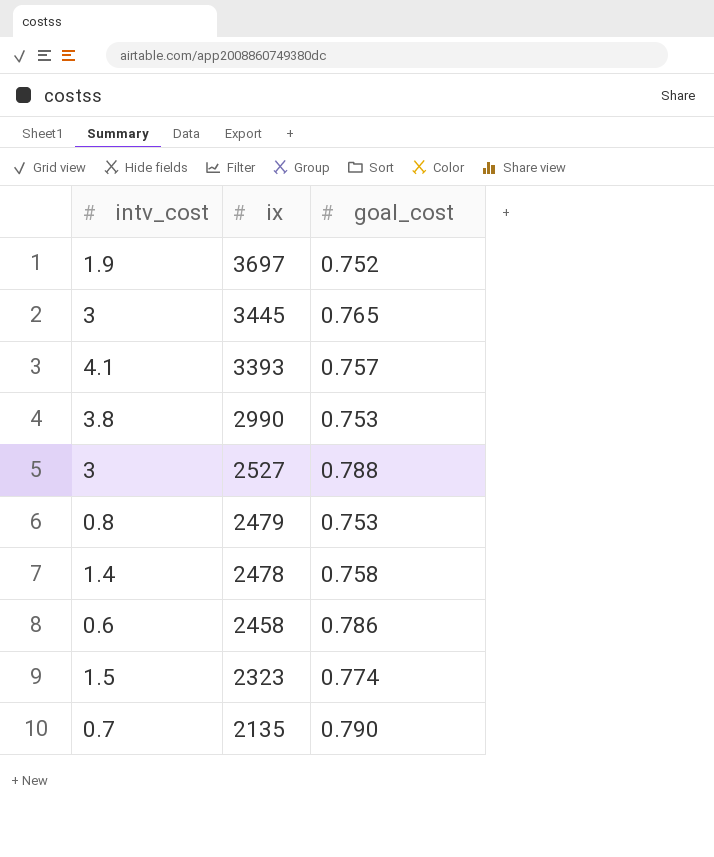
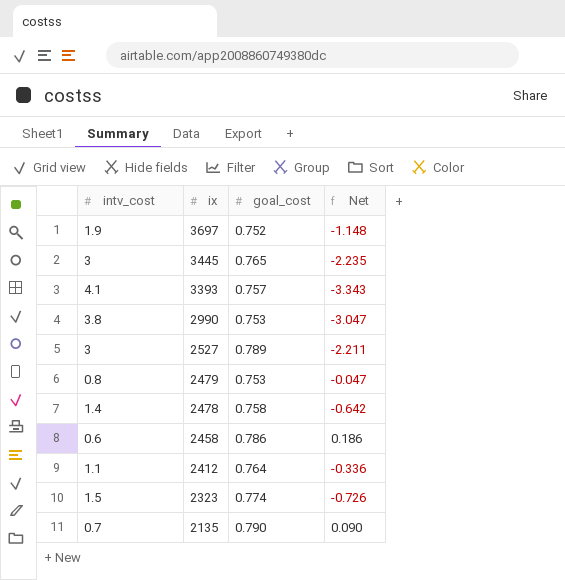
column Net | formula: none -> [goal_cost] - [intv_cost]
2527 | goal_cost: 0.788 -> 0.789
row 2412: none -> 1.1 | 0.764 | -0.336

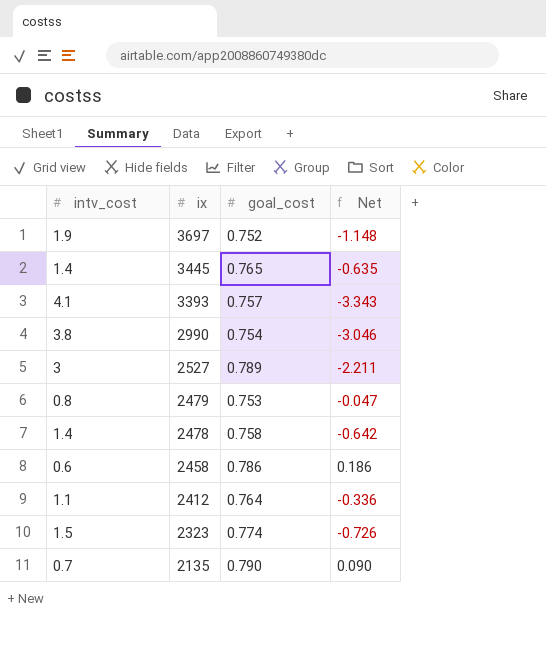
3445 | intv_cost: 3 -> 1.4
3445 | Net: -2.235 -> -0.635
2990 | goal_cost: 0.753 -> 0.754
2990 | Net: -3.047 -> -3.046

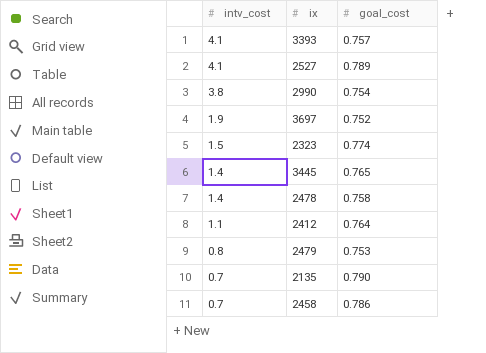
row order: ix descending -> intv_cost descending
column Net | formula: [goal_cost] - [intv_cost] -> none
2527 | intv_cost: 3 -> 4.1
2458 | intv_cost: 0.6 -> 0.7

